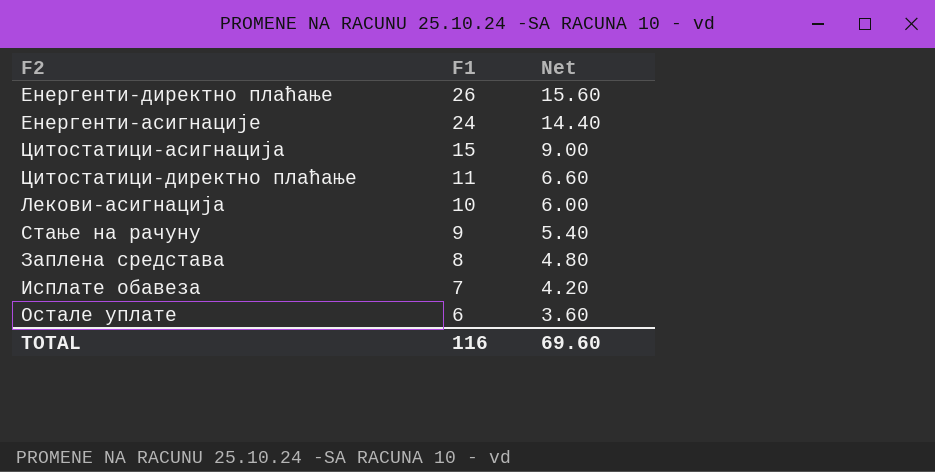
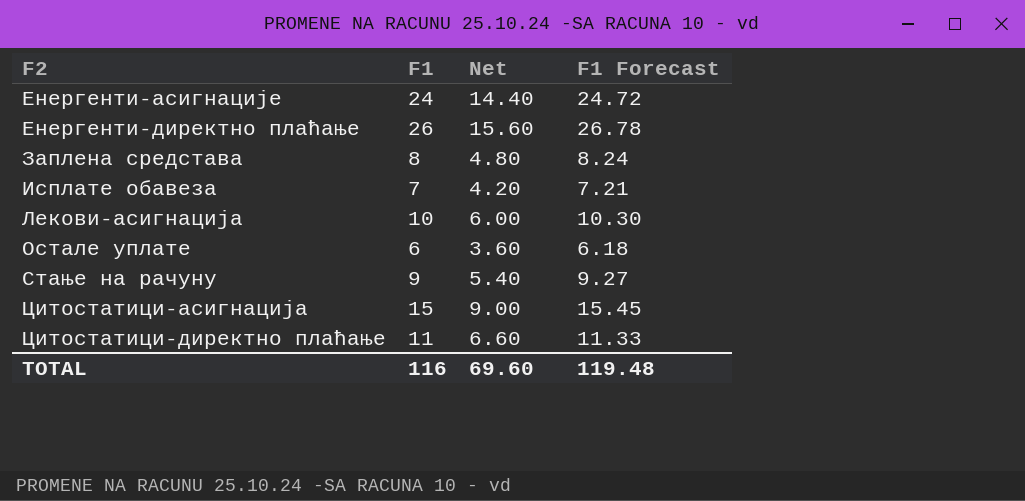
row order: F1 descending -> F2 ascending
column F1 Forecast | formula: none -> [F1] * 1.03

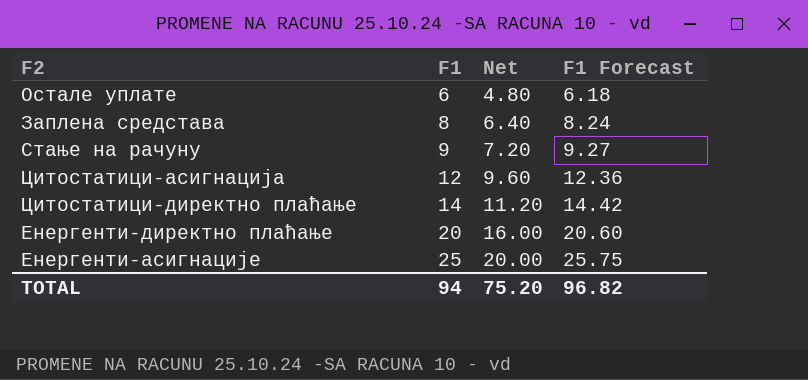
row order: F2 ascending -> F1 ascending
column Net | formula: [F1] * 0.6 -> [F1] * 0.8
row Исплате обавеза: 7 | 4.20 | 7.21 -> none
row Лекови-асигнација: 10 | 6.00 | 10.30 -> none
Цитостатици-асигнација | F1: 15 -> 12
Цитостатици-асигнација | F1 Forecast: 15.45 -> 12.36
Цитостатици-директно плаћање | F1: 11 -> 14
Цитостатици-директно плаћање | F1 Forecast: 11.33 -> 14.42
Енергенти-директно плаћање | F1: 26 -> 20
Енергенти-директно плаћање | F1 Forecast: 26.78 -> 20.60
Енергенти-асигнације | F1: 24 -> 25
Енергенти-асигнације | F1 Forecast: 24.72 -> 25.75
TOTAL | F1: 116 -> 94
TOTAL | Net: 69.60 -> 75.20
TOTAL | F1 Forecast: 119.48 -> 96.82

